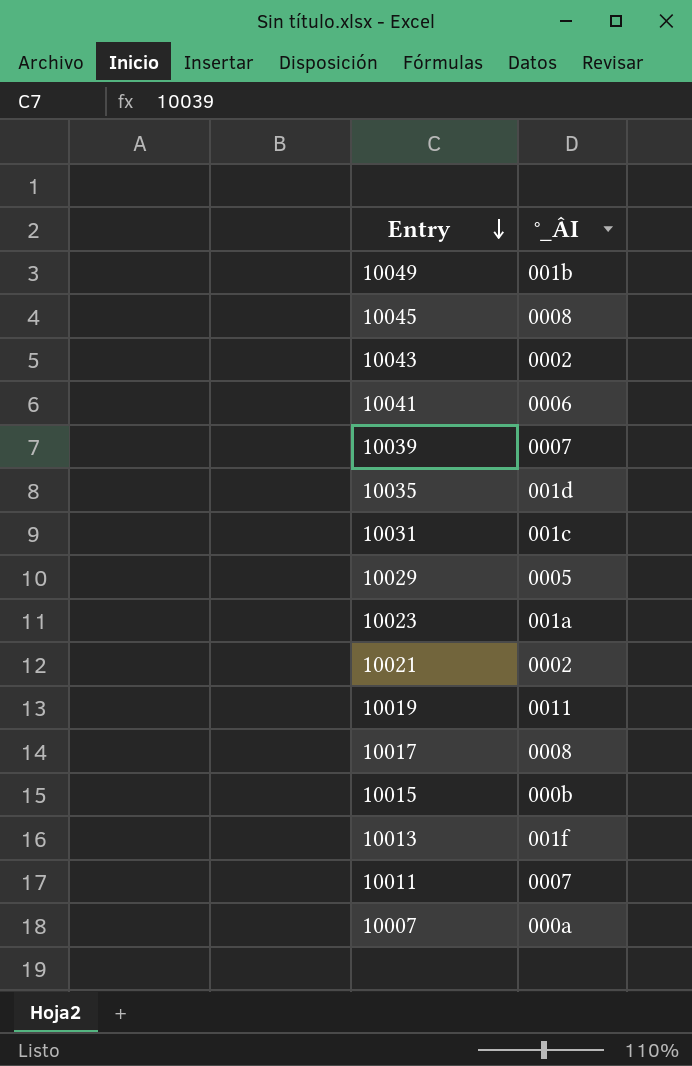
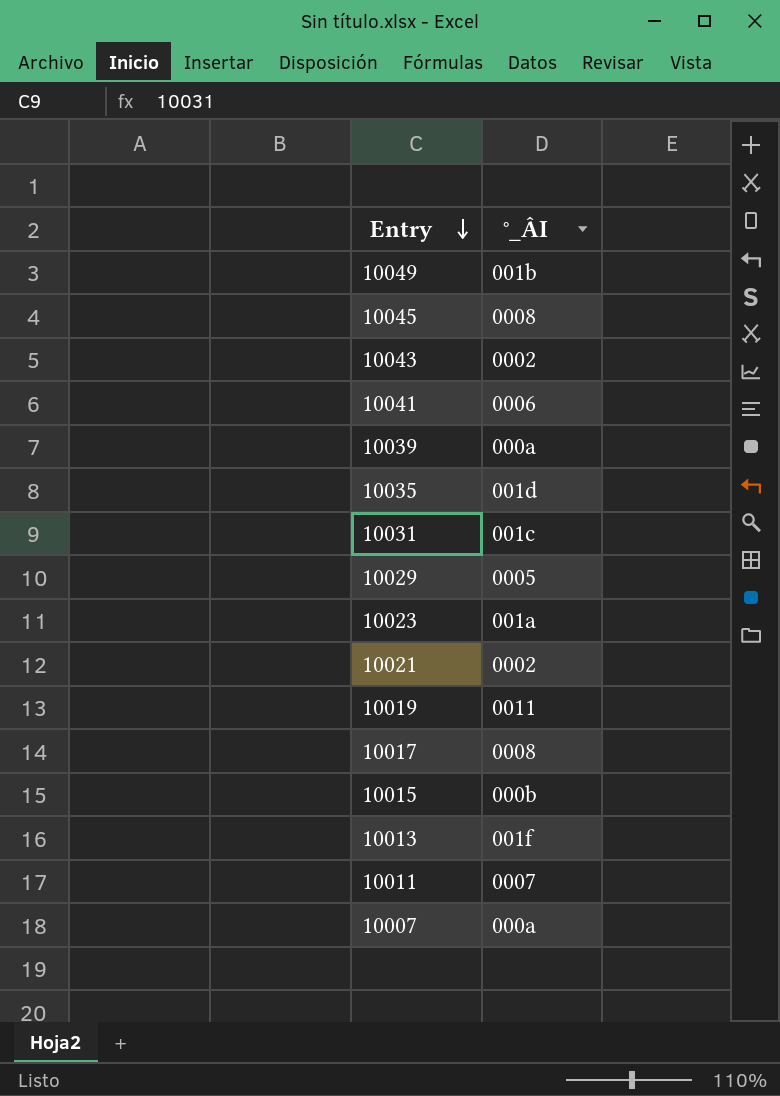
10039 | °_ÂI: 0007 -> 000a

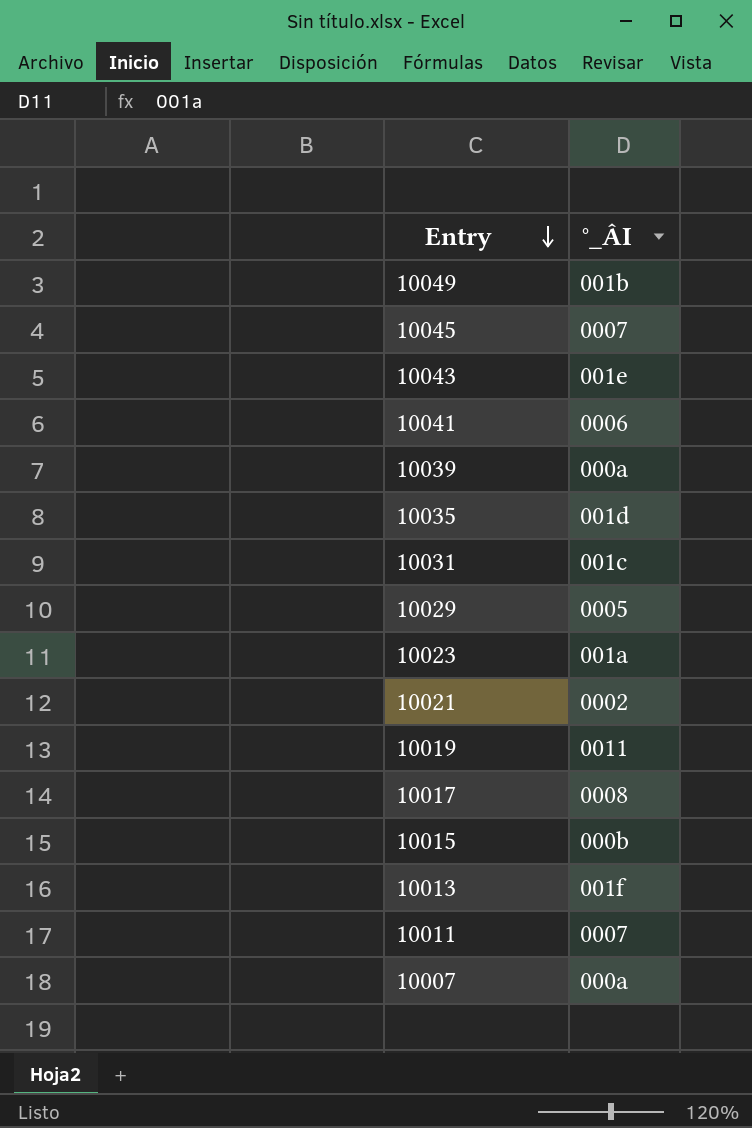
10045 | °_ÂI: 0008 -> 0007
10043 | °_ÂI: 0002 -> 001e

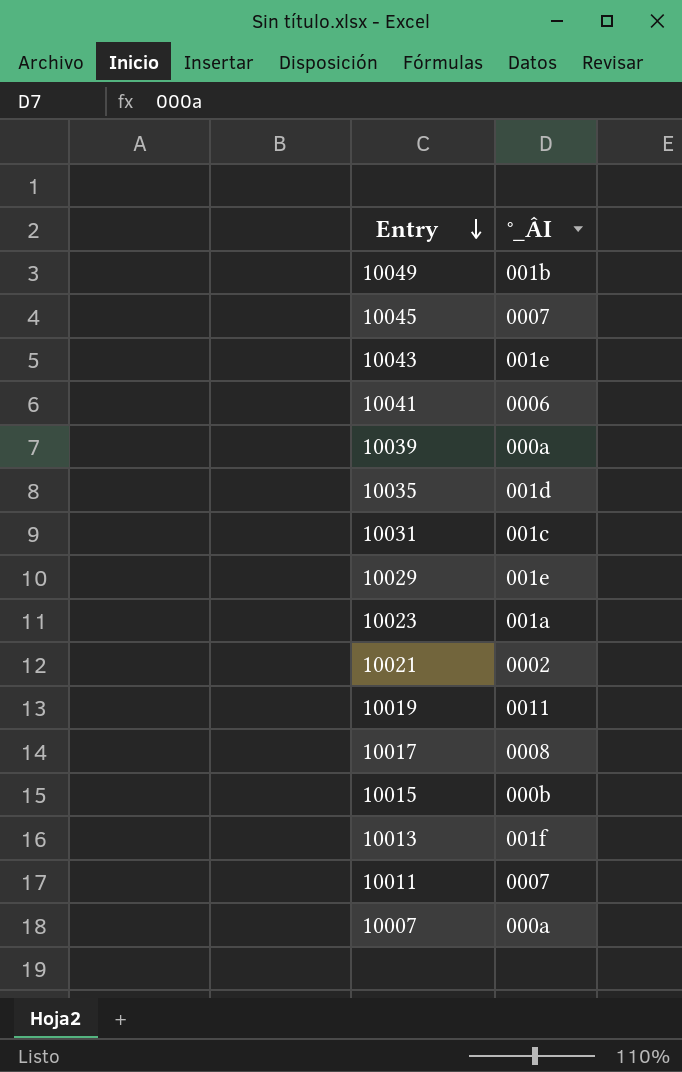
10029 | °_ÂI: 0005 -> 001e

